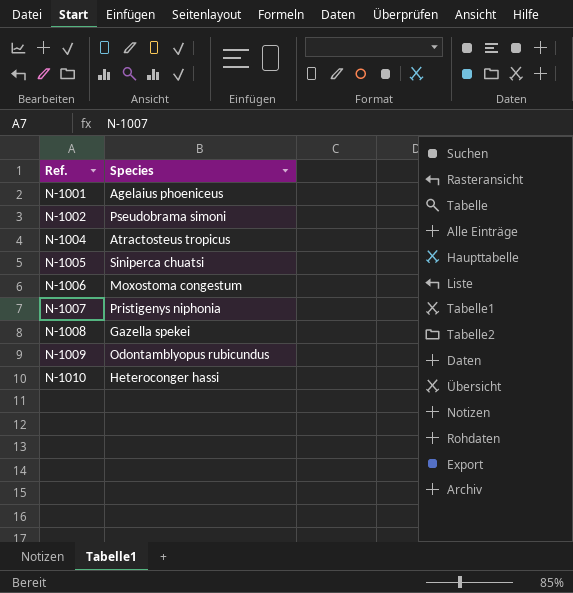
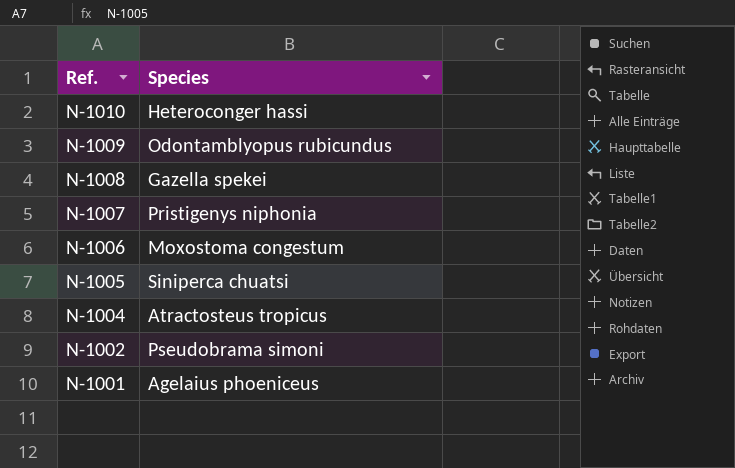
row order: Ref. ascending -> Ref. descending

